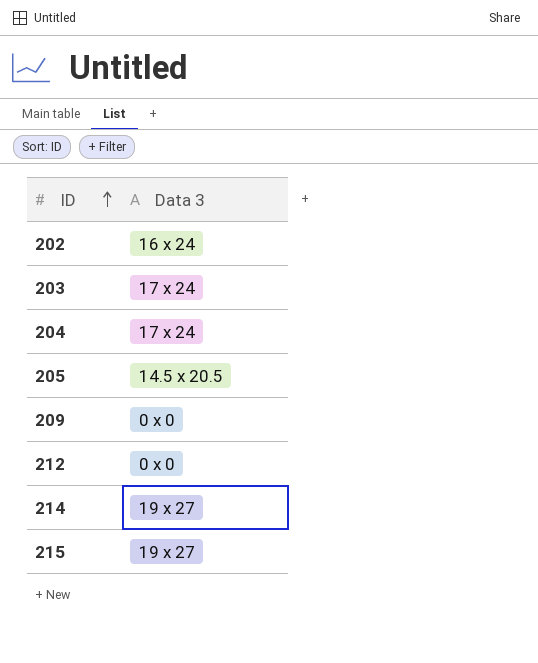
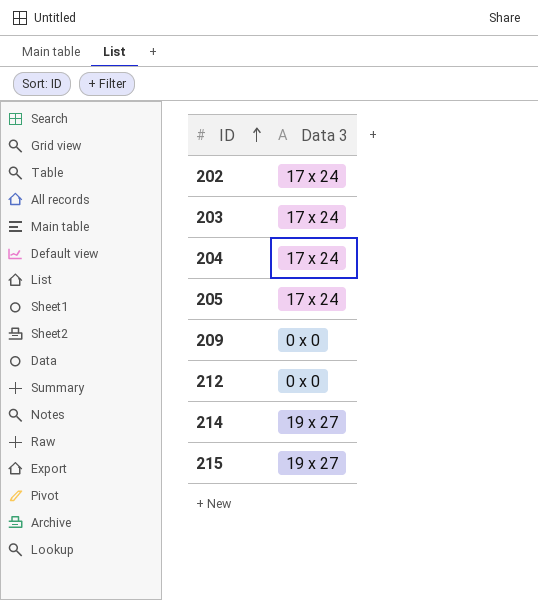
202 | Data 3: 16 x 24 -> 17 x 24
205 | Data 3: 14.5 x 20.5 -> 17 x 24

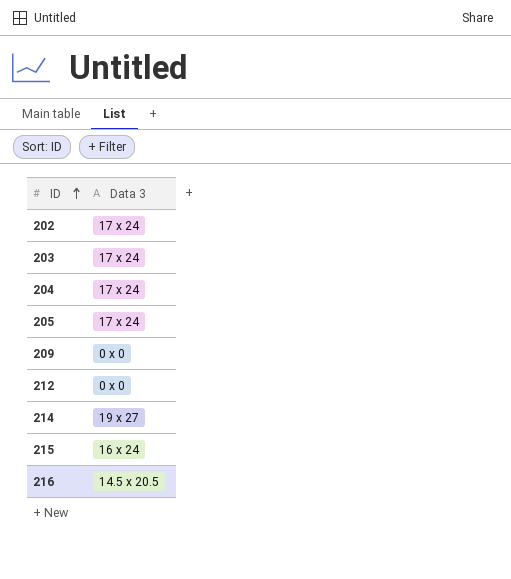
215 | Data 3: 19 x 27 -> 16 x 24
row 216: none -> 14.5 x 20.5

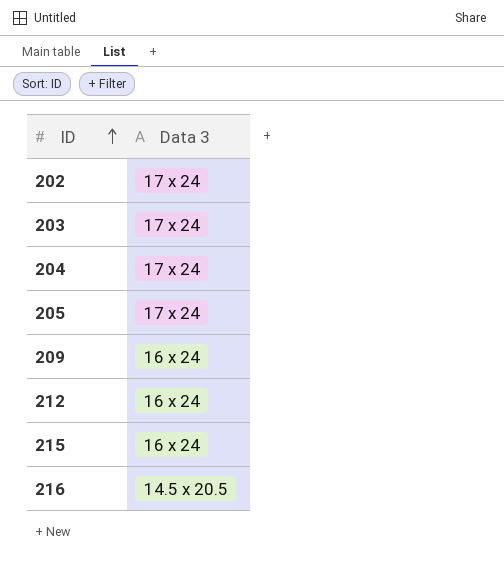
row 214: 19 x 27 -> none
209 | Data 3: 0 x 0 -> 16 x 24
212 | Data 3: 0 x 0 -> 16 x 24

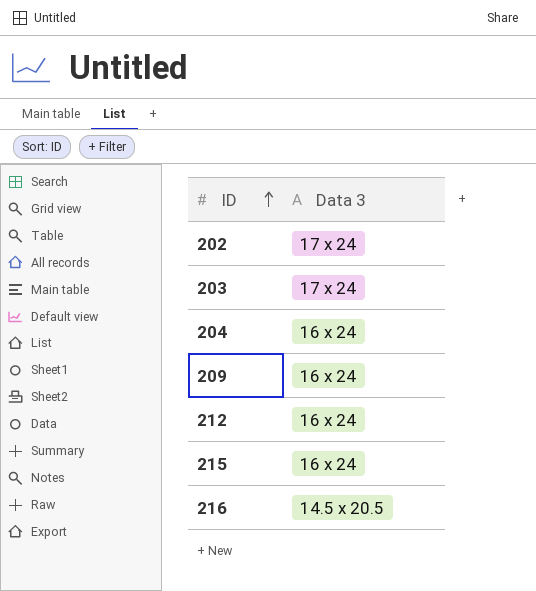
row 205: 17 x 24 -> none
204 | Data 3: 17 x 24 -> 16 x 24

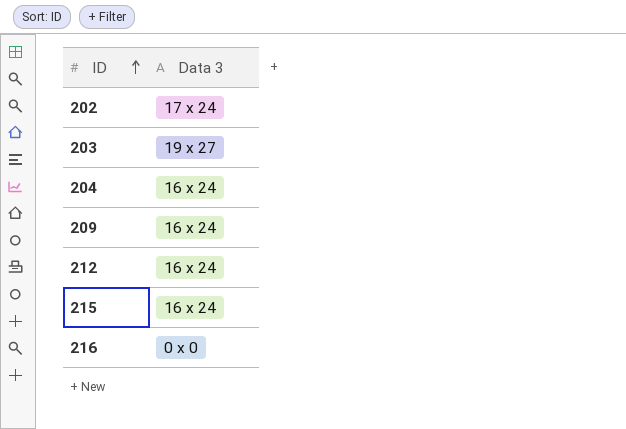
203 | Data 3: 17 x 24 -> 19 x 27
216 | Data 3: 14.5 x 20.5 -> 0 x 0

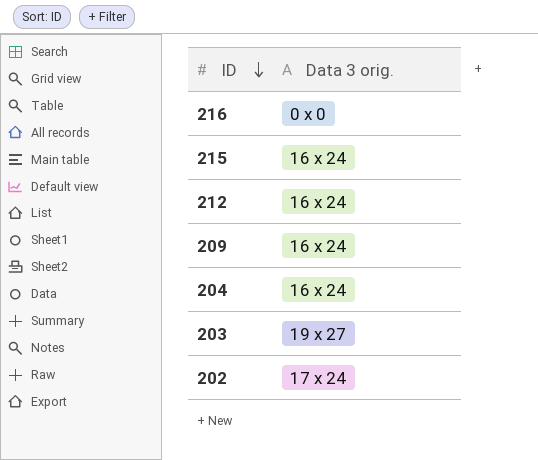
row order: ID ascending -> ID descending
column name: Data 3 -> Data 3 orig.

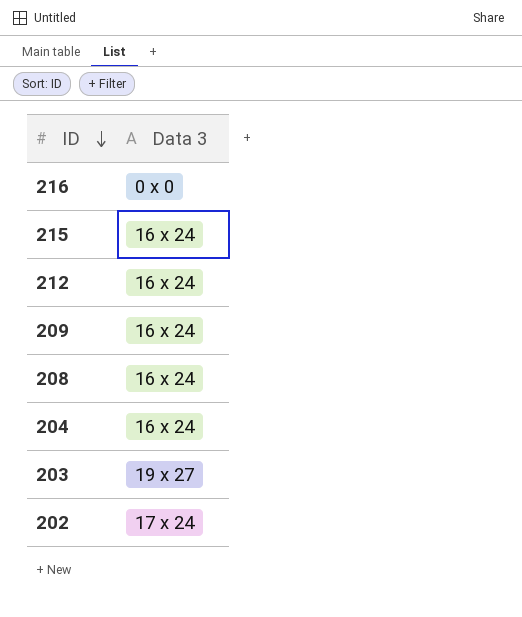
column name: Data 3 orig. -> Data 3
row 208: none -> 16 x 24

